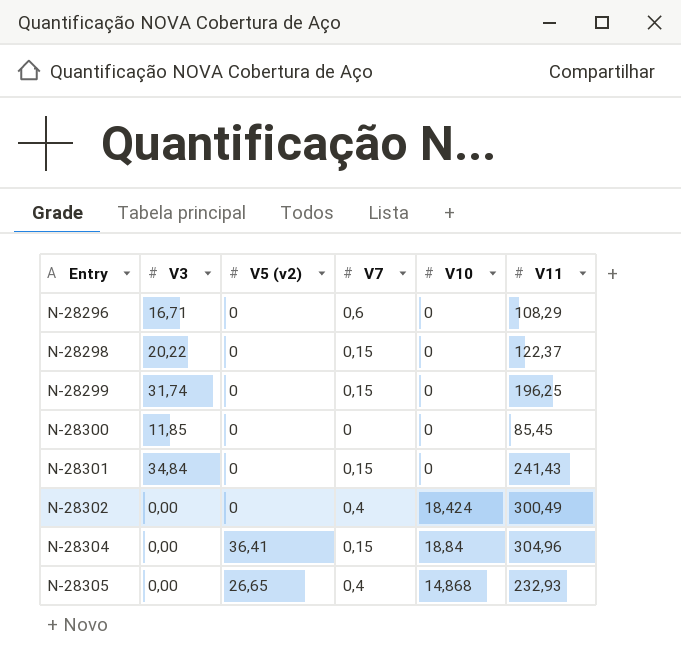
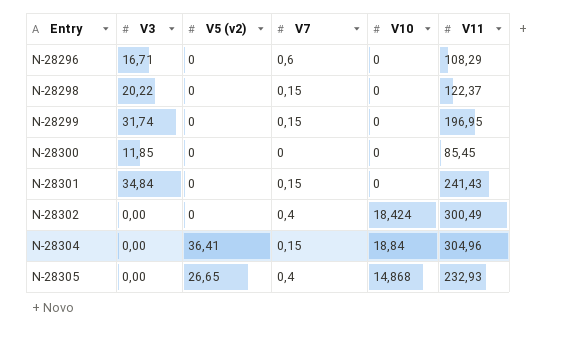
N-28299 | V11: 196,25 -> 196,95

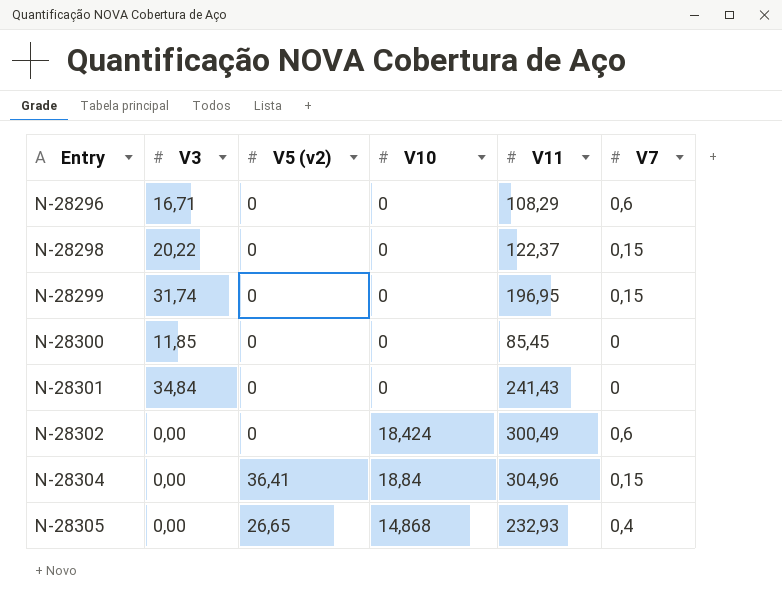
column V7 | position: 4 -> 6
N-28301 | V7: 0,15 -> 0
N-28302 | V7: 0,4 -> 0,6

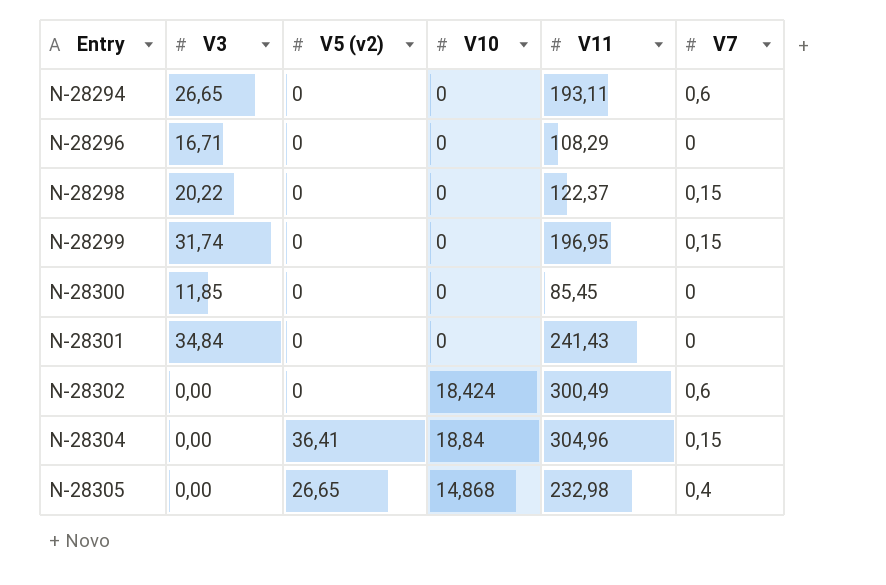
row N-28294: none -> 26,65 | 0 | 0 | 193,11 | 0,6
N-28296 | V7: 0,6 -> 0
N-28305 | V11: 232,93 -> 232,98

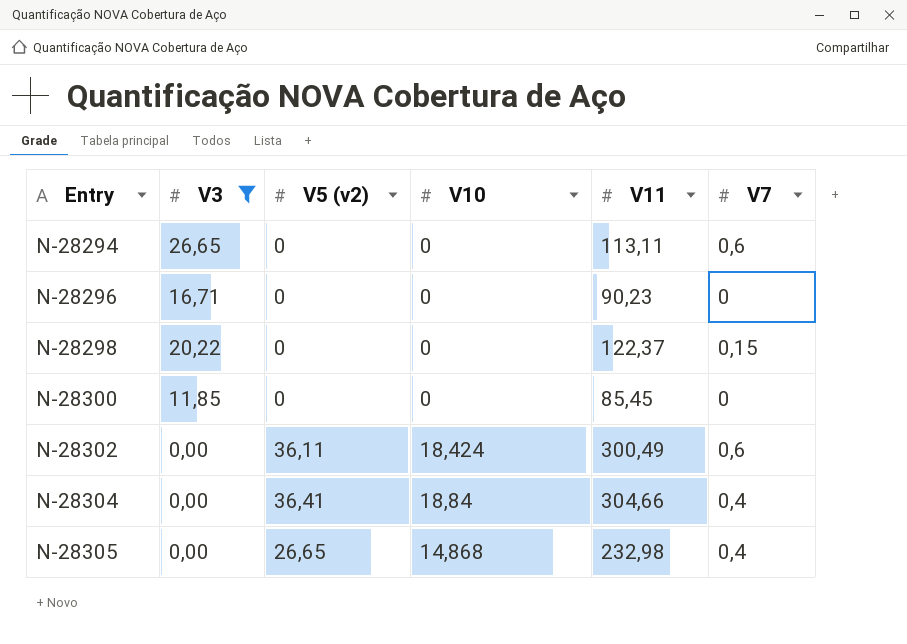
filter: none -> V3 <= 26,65
N-28294 | V11: 193,11 -> 113,11
N-28296 | V11: 108,29 -> 90,23
N-28302 | V5 (v2): 0 -> 36,11
N-28304 | V11: 304,96 -> 304,66
N-28304 | V7: 0,15 -> 0,4

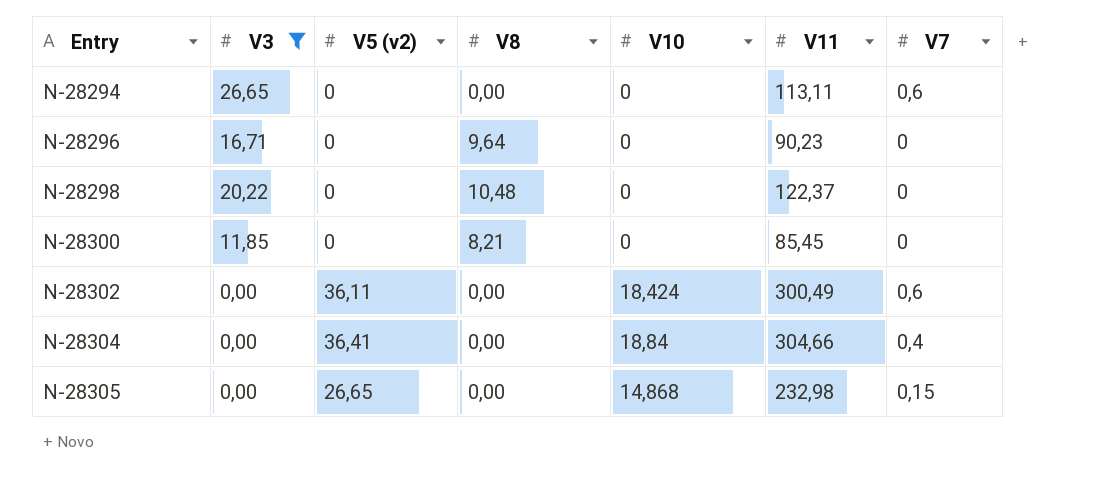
column V8 | position: none -> 4
N-28298 | V7: 0,15 -> 0
N-28305 | V7: 0,4 -> 0,15

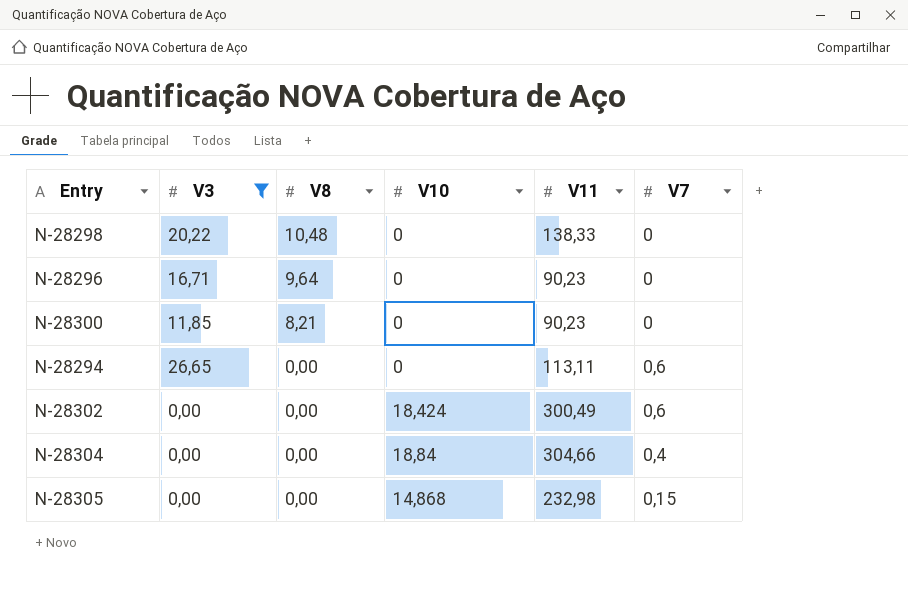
row order: Entry ascending -> V8 descending
column V5 (v2) | position: 3 -> none
N-28298 | V11: 122,37 -> 138,33
N-28300 | V11: 85,45 -> 90,23

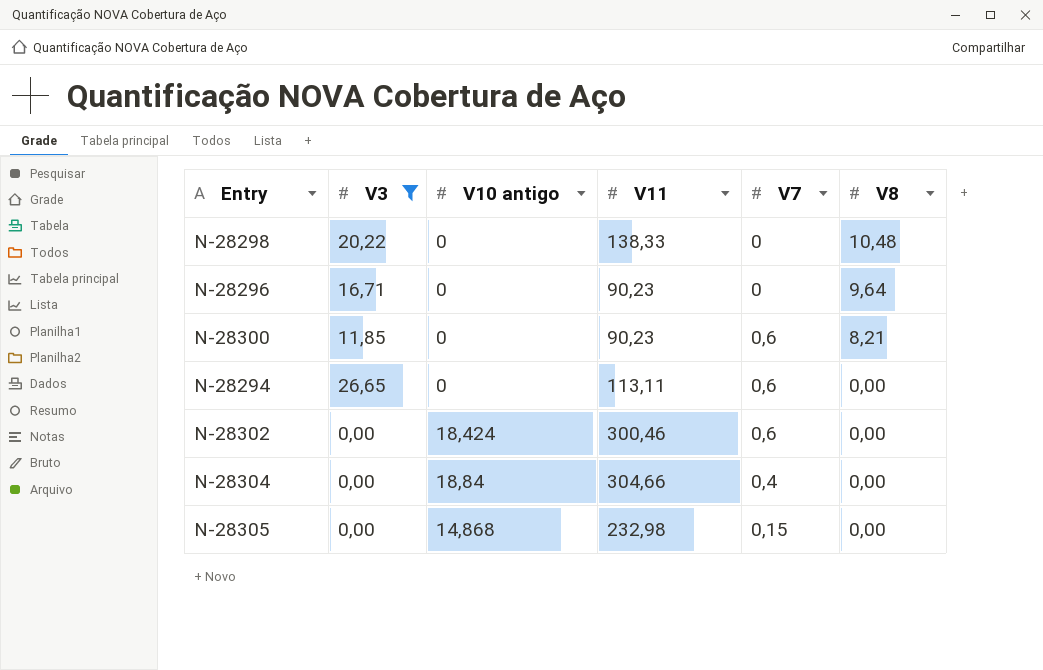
column name: V10 -> V10 antigo
column V8 | position: 3 -> 6
N-28300 | V7: 0 -> 0,6
N-28302 | V11: 300,49 -> 300,46

